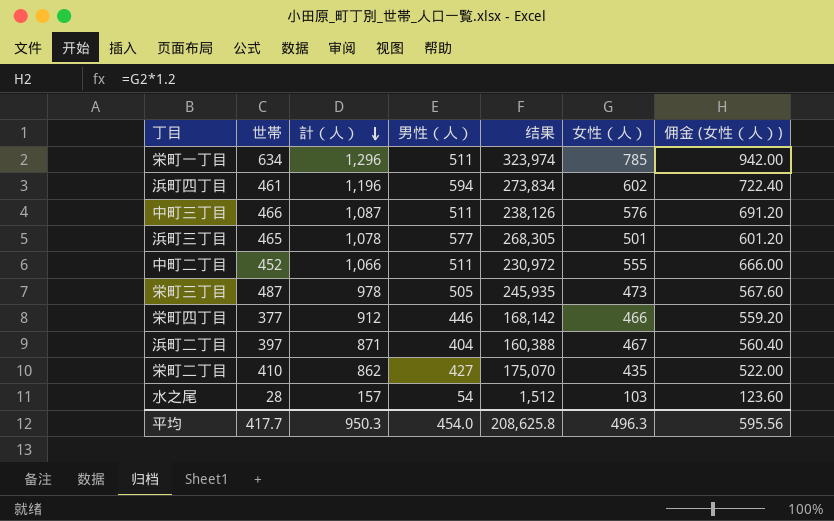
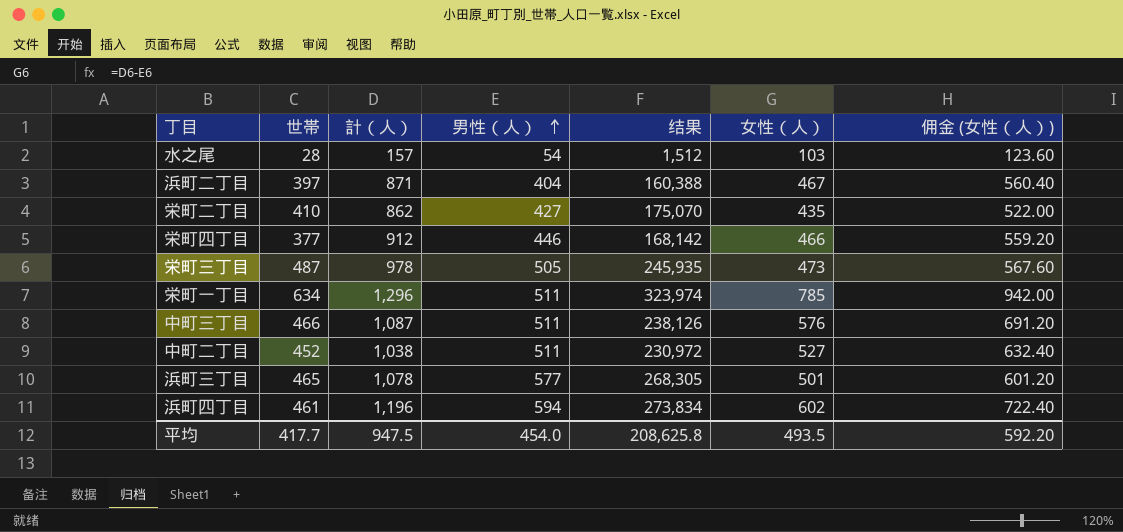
row order: 計（人） descending -> 男性（人） ascending
中町二丁目 | 計（人）: 1,066 -> 1,038
中町二丁目 | 女性（人）: 555 -> 527
中町二丁目 | 佣金 (女性（人）): 666.00 -> 632.40
平均 | 計（人）: 950.3 -> 947.5
平均 | 女性（人）: 496.3 -> 493.5
平均 | 佣金 (女性（人）): 595.56 -> 592.20

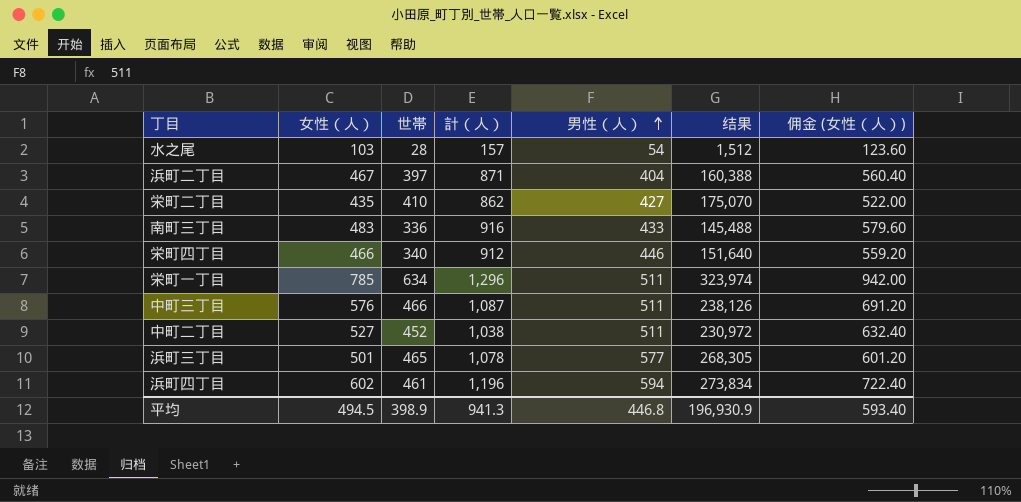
column 女性（人） | position: 6 -> 2
row 栄町三丁目: 487 | 978 | 505 | 245,935 | 473 | 567.60 -> none
row 南町三丁目: none -> 483 | 336 | 916 | 433 | 145,488 | 579.60
栄町四丁目 | 世帯: 377 -> 340
栄町四丁目 | 结果: 168,142 -> 151,640
平均 | 女性（人）: 493.5 -> 494.5
平均 | 世帯: 417.7 -> 398.9
平均 | 計（人）: 947.5 -> 941.3
平均 | 男性（人）: 454.0 -> 446.8
平均 | 结果: 208,625.8 -> 196,930.9
平均 | 佣金 (女性（人）): 592.20 -> 593.40

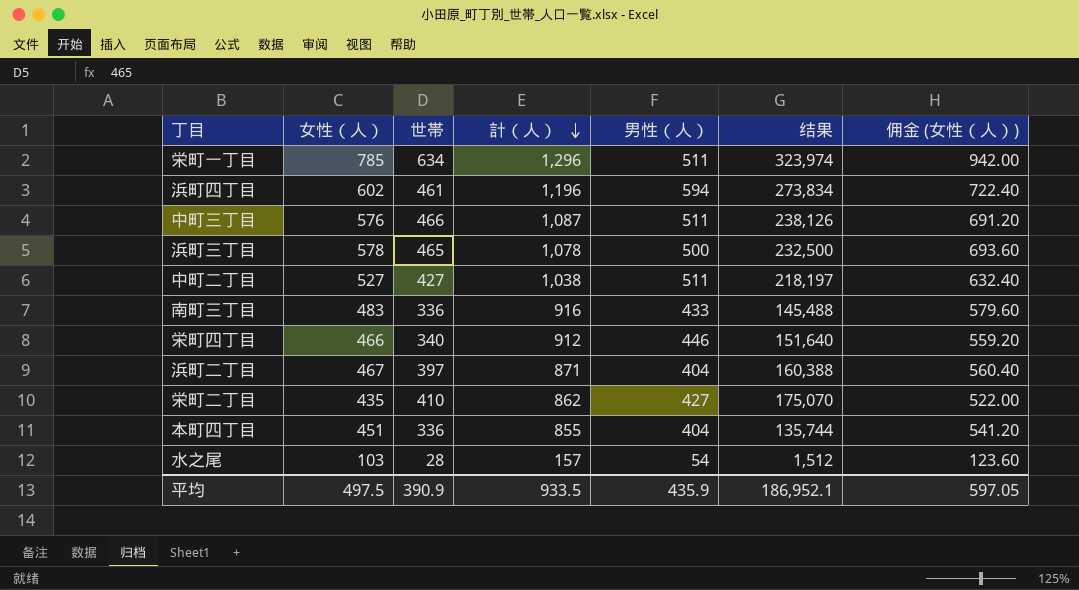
row order: 男性（人） ascending -> 計（人） descending
浜町三丁目 | 女性（人）: 501 -> 578
浜町三丁目 | 男性（人）: 577 -> 500
浜町三丁目 | 结果: 268,305 -> 232,500
浜町三丁目 | 佣金 (女性（人）): 601.20 -> 693.60
中町二丁目 | 世帯: 452 -> 427
中町二丁目 | 结果: 230,972 -> 218,197
row 本町四丁目: none -> 451 | 336 | 855 | 404 | 135,744 | 541.20
平均 | 女性（人）: 494.5 -> 497.5
平均 | 世帯: 398.9 -> 390.9
平均 | 計（人）: 941.3 -> 933.5
平均 | 男性（人）: 446.8 -> 435.9
平均 | 结果: 196,930.9 -> 186,952.1
平均 | 佣金 (女性（人）): 593.40 -> 597.05

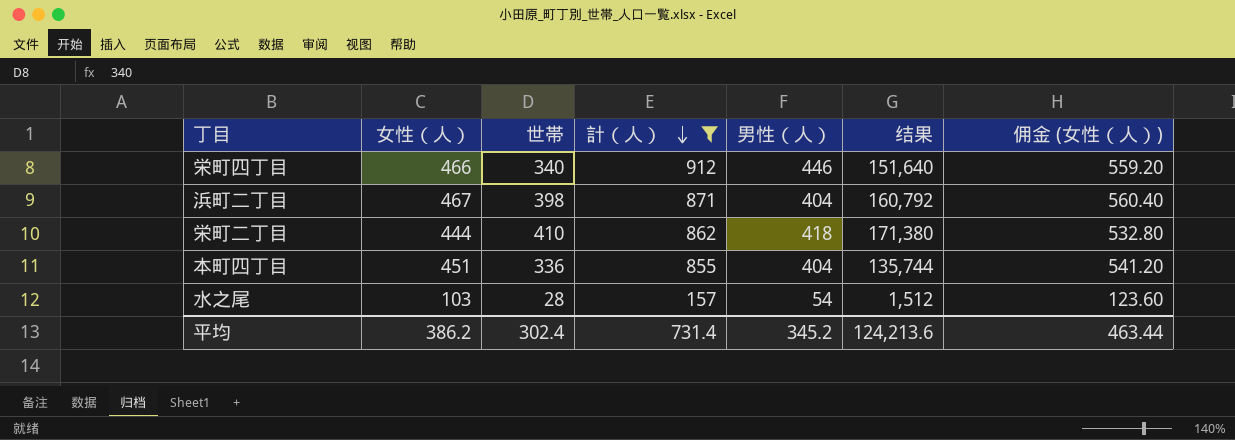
filter: none -> 計（人） <= 912
浜町二丁目 | 世帯: 397 -> 398
浜町二丁目 | 结果: 160,388 -> 160,792
栄町二丁目 | 女性（人）: 435 -> 444
栄町二丁目 | 男性（人）: 427 -> 418
栄町二丁目 | 结果: 175,070 -> 171,380
栄町二丁目 | 佣金 (女性（人）): 522.00 -> 532.80
平均 | 女性（人）: 497.5 -> 386.2
平均 | 世帯: 390.9 -> 302.4
平均 | 計（人）: 933.5 -> 731.4
平均 | 男性（人）: 435.9 -> 345.2
平均 | 结果: 186,952.1 -> 124,213.6
平均 | 佣金 (女性（人）): 597.05 -> 463.44

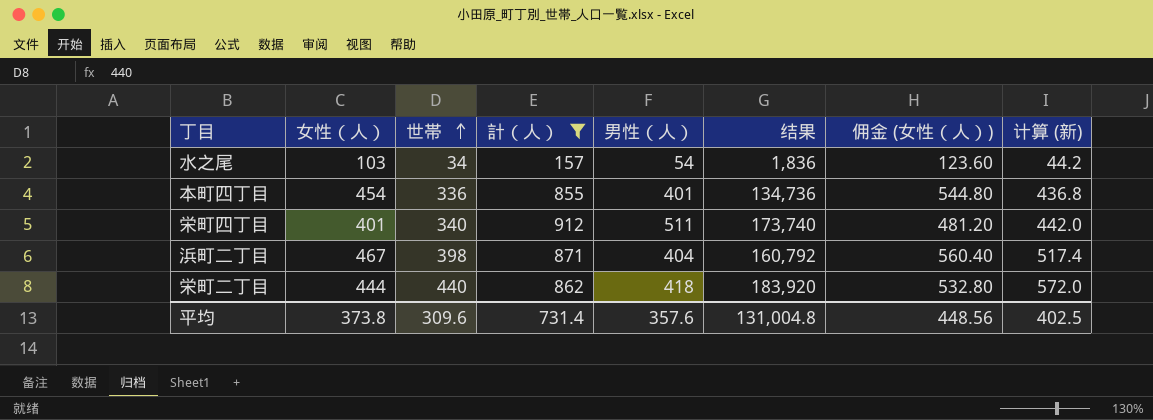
row order: 計（人） descending -> 世帯 ascending
column 计算 (新) | formula: none -> [世帯] * 1.3
水之尾 | 世帯: 28 -> 34
水之尾 | 结果: 1,512 -> 1,836
本町四丁目 | 女性（人）: 451 -> 454
本町四丁目 | 男性（人）: 404 -> 401
本町四丁目 | 结果: 135,744 -> 134,736
本町四丁目 | 佣金 (女性（人）): 541.20 -> 544.80
栄町四丁目 | 女性（人）: 466 -> 401
栄町四丁目 | 男性（人）: 446 -> 511
栄町四丁目 | 结果: 151,640 -> 173,740
栄町四丁目 | 佣金 (女性（人）): 559.20 -> 481.20
栄町二丁目 | 世帯: 410 -> 440
栄町二丁目 | 结果: 171,380 -> 183,920
平均 | 女性（人）: 386.2 -> 373.8
平均 | 世帯: 302.4 -> 309.6
平均 | 男性（人）: 345.2 -> 357.6
平均 | 结果: 124,213.6 -> 131,004.8
平均 | 佣金 (女性（人）): 463.44 -> 448.56

